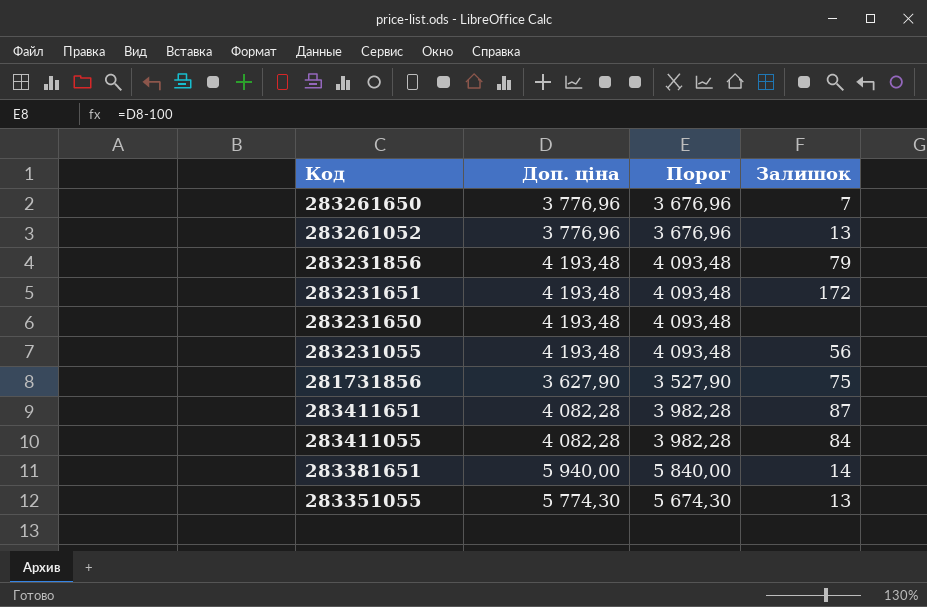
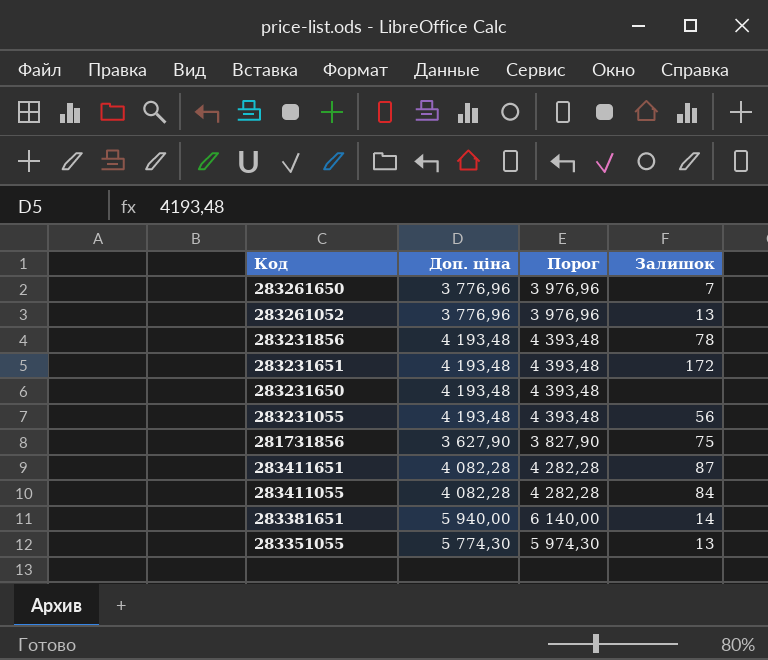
column Порог | formula: [Доп. ціна] - 100 -> [Доп. ціна] + 200
283231856 | Залишок: 79 -> 78

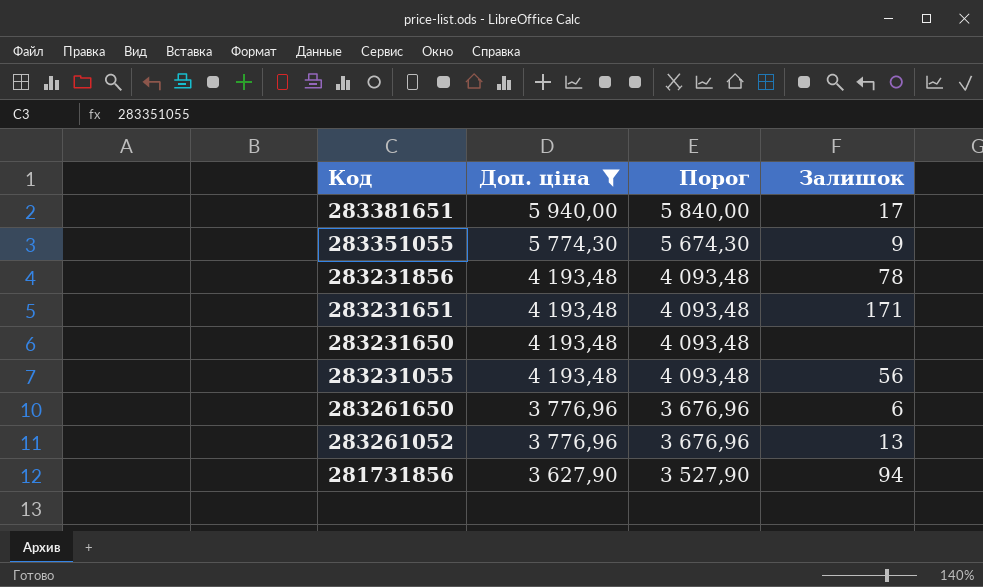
filter: none -> Доп. ціна != 4 082,28
row order: none -> Доп. ціна descending
column Порог | formula: [Доп. ціна] + 200 -> [Доп. ціна] - 100
283381651 | Залишок: 14 -> 17
283351055 | Залишок: 13 -> 9
283231651 | Залишок: 172 -> 171
283261650 | Залишок: 7 -> 6
281731856 | Залишок: 75 -> 94

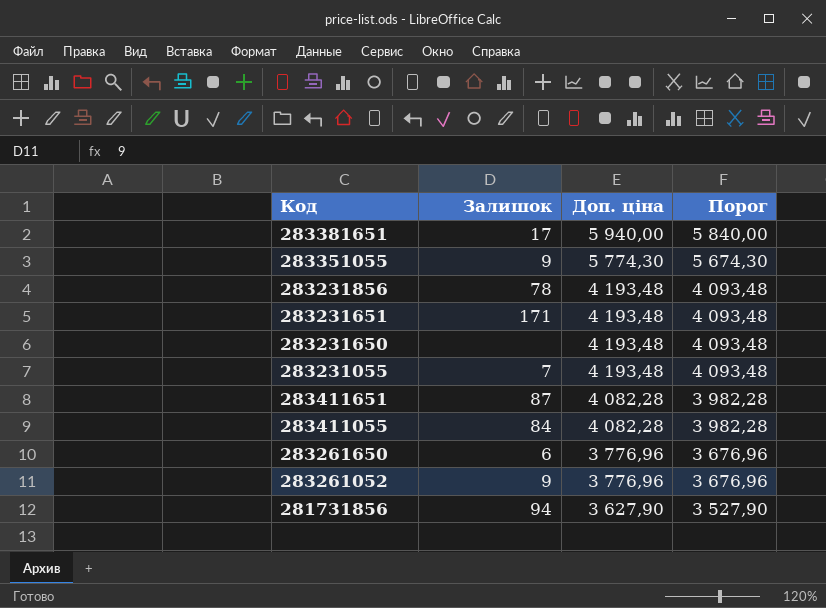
filter: Доп. ціна != 4 082,28 -> none
column Залишок | position: 4 -> 2
283231055 | Залишок: 56 -> 7
283261052 | Залишок: 13 -> 9

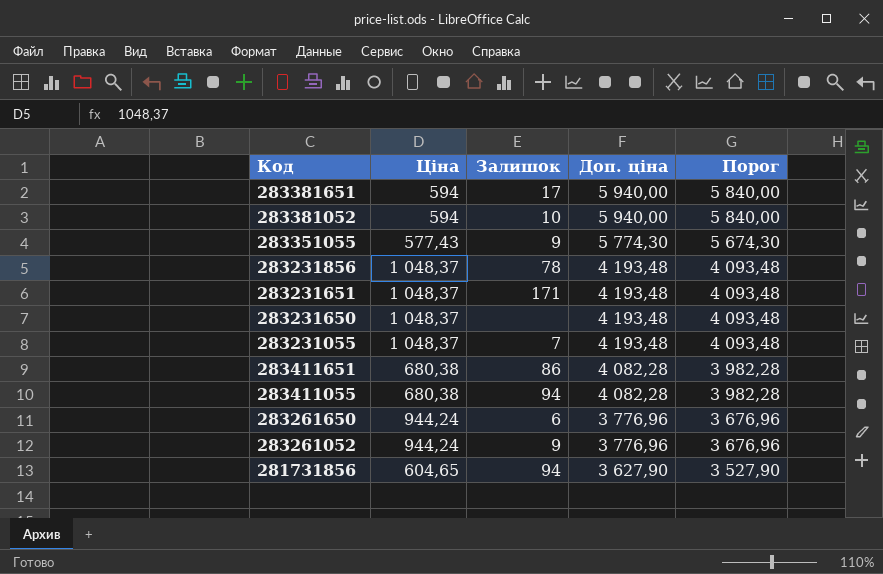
column Ціна | position: none -> 2
row 283381052: none -> 594 | 10 | 5 940,00 | 5 840,00
283411651 | Залишок: 87 -> 86
283411055 | Залишок: 84 -> 94

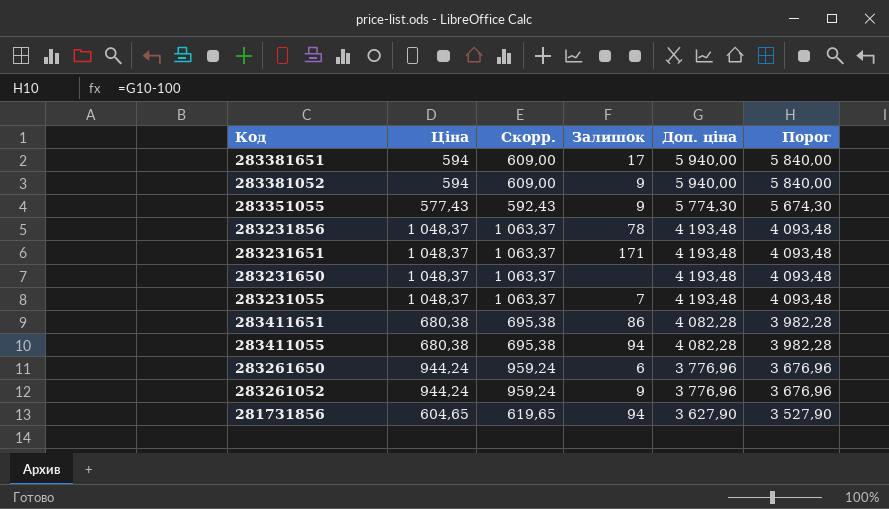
column Скорр. | formula: none -> [Ціна] + 15
283381052 | Залишок: 10 -> 9

